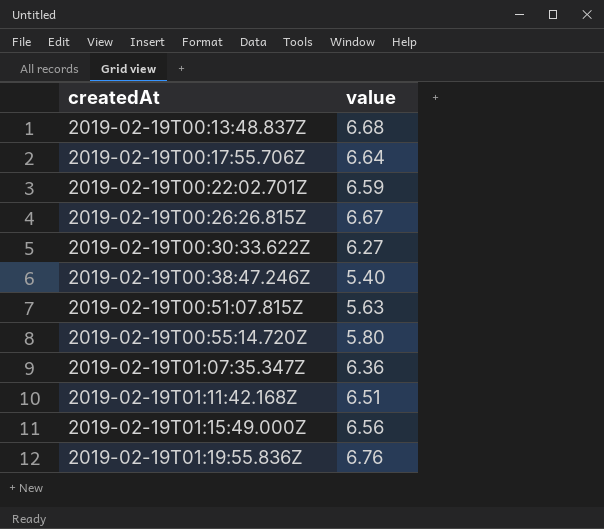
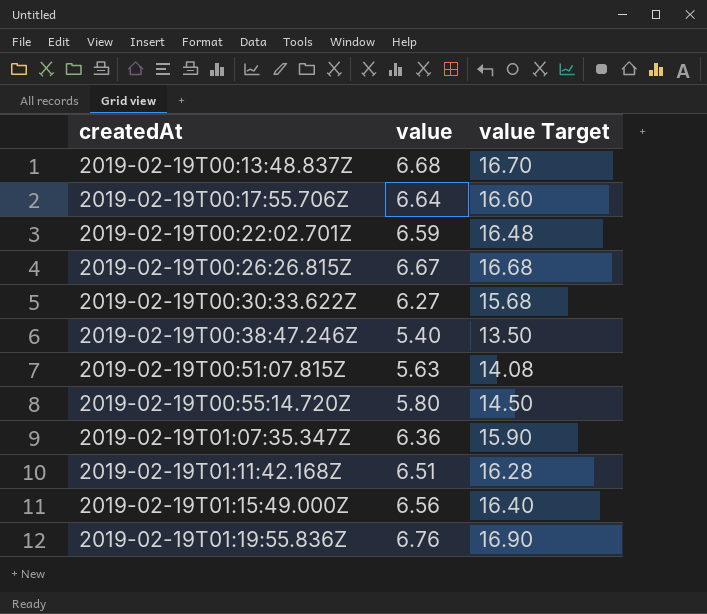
column value Target | formula: none -> [value] * 2.5

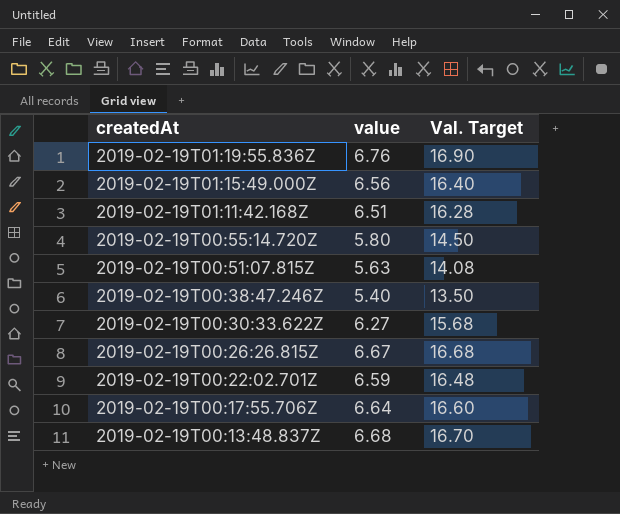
row order: createdAt ascending -> createdAt descending
column name: value Target -> Val. Target
row 2019-02-19T01:07:35.347Z: 6.36 | 15.90 -> none

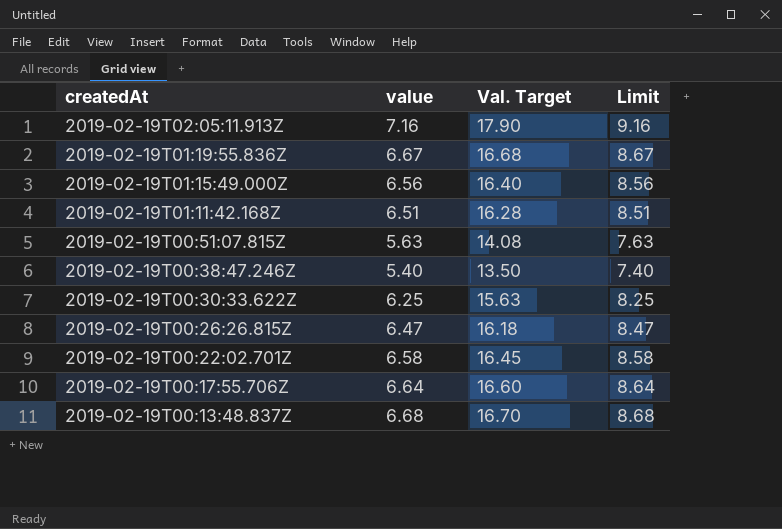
column Limit | formula: none -> [value] + 2
row 2019-02-19T00:55:14.720Z: 5.80 | 14.50 -> none
row 2019-02-19T02:05:11.913Z: none -> 7.16 | 17.90 | 9.16
2019-02-19T01:19:55.836Z | value: 6.76 -> 6.67
2019-02-19T01:19:55.836Z | Val. Target: 16.90 -> 16.68
2019-02-19T00:30:33.622Z | value: 6.27 -> 6.25
2019-02-19T00:30:33.622Z | Val. Target: 15.68 -> 15.63
2019-02-19T00:26:26.815Z | value: 6.67 -> 6.47
2019-02-19T00:26:26.815Z | Val. Target: 16.68 -> 16.18
2019-02-19T00:22:02.701Z | value: 6.59 -> 6.58
2019-02-19T00:22:02.701Z | Val. Target: 16.48 -> 16.45

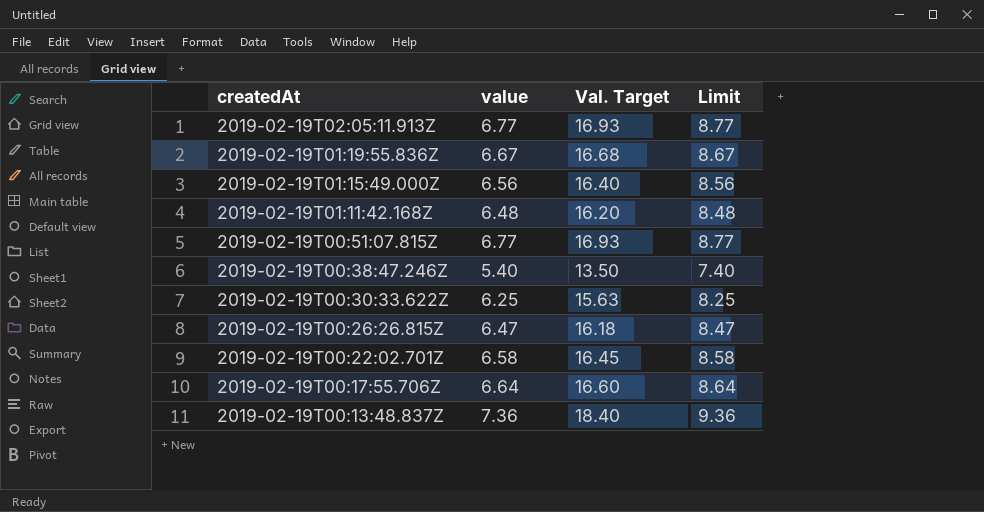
2019-02-19T02:05:11.913Z | value: 7.16 -> 6.77
2019-02-19T02:05:11.913Z | Val. Target: 17.90 -> 16.93
2019-02-19T02:05:11.913Z | Limit: 9.16 -> 8.77
2019-02-19T01:11:42.168Z | value: 6.51 -> 6.48
2019-02-19T01:11:42.168Z | Val. Target: 16.28 -> 16.20
2019-02-19T01:11:42.168Z | Limit: 8.51 -> 8.48
2019-02-19T00:51:07.815Z | value: 5.63 -> 6.77
2019-02-19T00:51:07.815Z | Val. Target: 14.08 -> 16.93
2019-02-19T00:51:07.815Z | Limit: 7.63 -> 8.77
2019-02-19T00:13:48.837Z | value: 6.68 -> 7.36
2019-02-19T00:13:48.837Z | Val. Target: 16.70 -> 18.40
2019-02-19T00:13:48.837Z | Limit: 8.68 -> 9.36

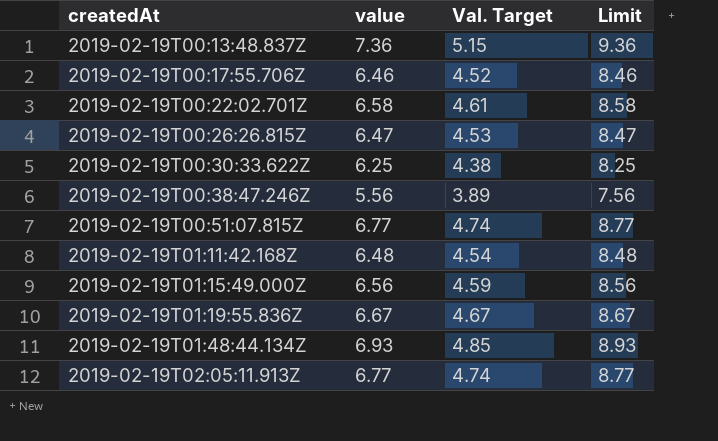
row order: createdAt descending -> createdAt ascending
column Val. Target | formula: [value] * 2.5 -> [value] * 0.7
2019-02-19T00:17:55.706Z | value: 6.64 -> 6.46
2019-02-19T00:17:55.706Z | Limit: 8.64 -> 8.46
2019-02-19T00:38:47.246Z | value: 5.40 -> 5.56
2019-02-19T00:38:47.246Z | Limit: 7.40 -> 7.56
row 2019-02-19T01:48:44.134Z: none -> 6.93 | 4.85 | 8.93

